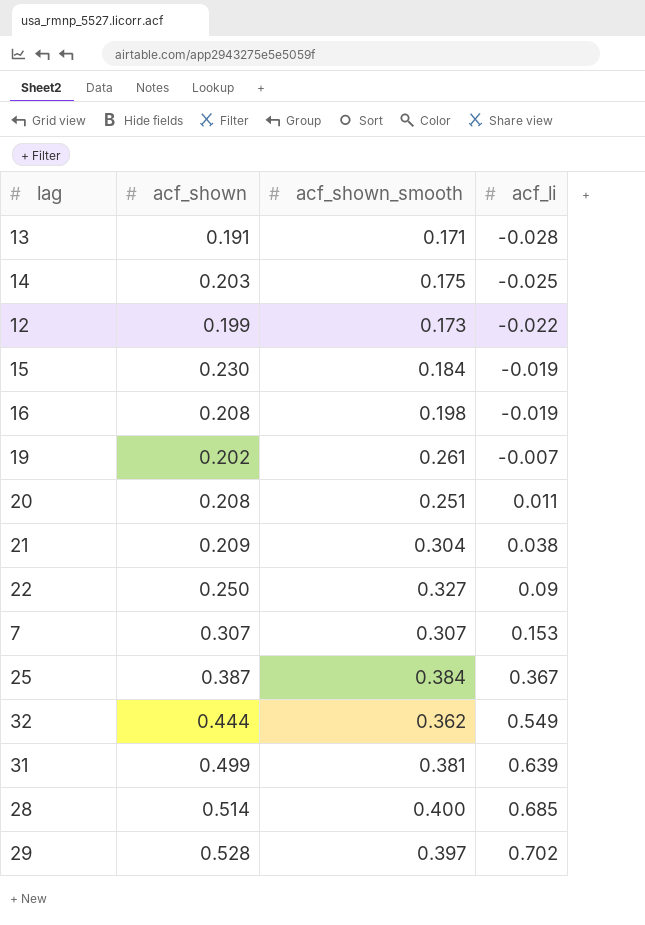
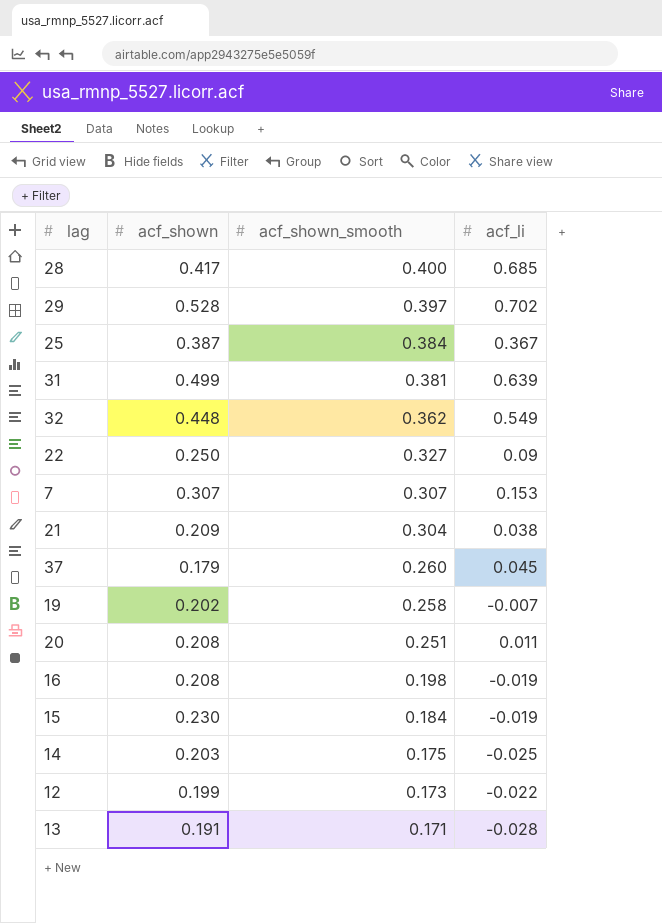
row order: acf_li ascending -> acf_shown_smooth descending
28 | acf_shown: 0.514 -> 0.417
32 | acf_shown: 0.444 -> 0.448
row 37: none -> 0.179 | 0.260 | 0.045
19 | acf_shown_smooth: 0.261 -> 0.258

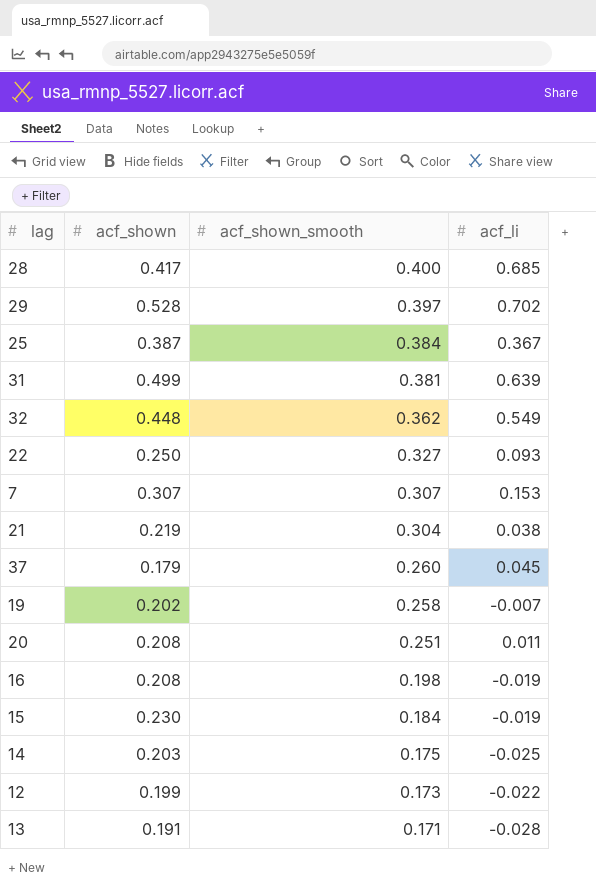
22 | acf_li: 0.09 -> 0.093
21 | acf_shown: 0.209 -> 0.219

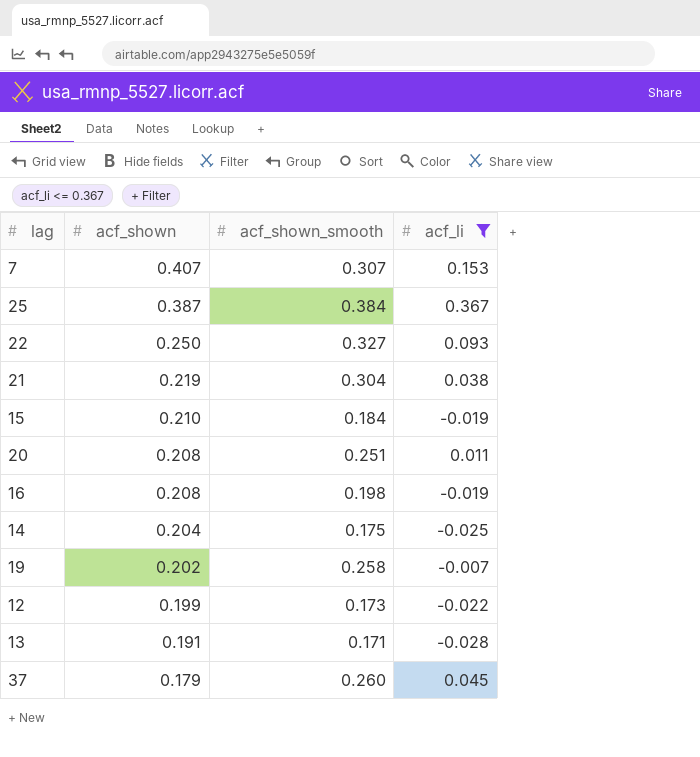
filter: none -> acf_li <= 0.367
row order: acf_shown_smooth descending -> acf_shown descending
7 | acf_shown: 0.307 -> 0.407
15 | acf_shown: 0.230 -> 0.210
14 | acf_shown: 0.203 -> 0.204

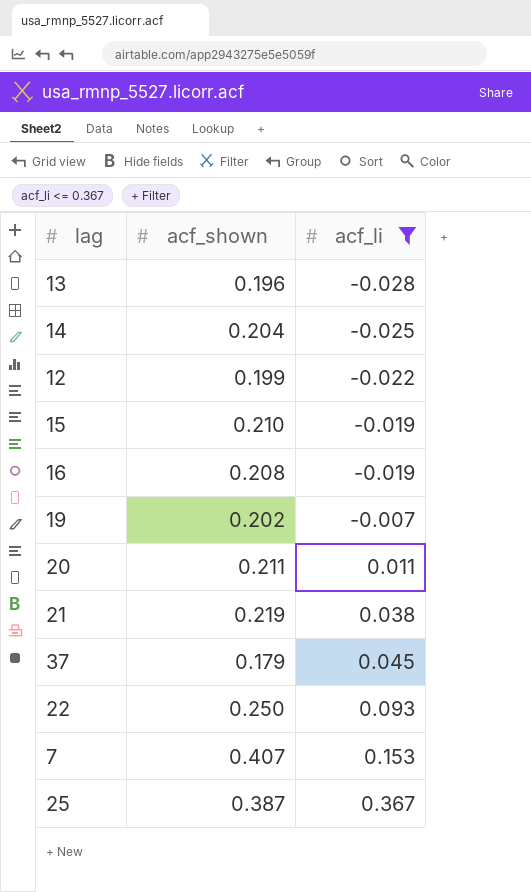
row order: acf_shown descending -> acf_li ascending
column acf_shown_smooth | position: 3 -> none
13 | acf_shown: 0.191 -> 0.196
20 | acf_shown: 0.208 -> 0.211

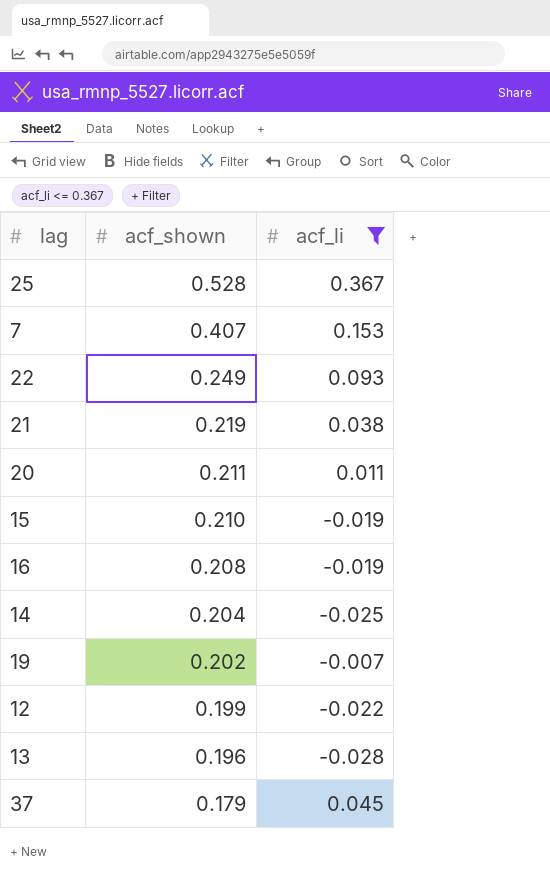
row order: acf_li ascending -> acf_shown descending
25 | acf_shown: 0.387 -> 0.528
22 | acf_shown: 0.250 -> 0.249

